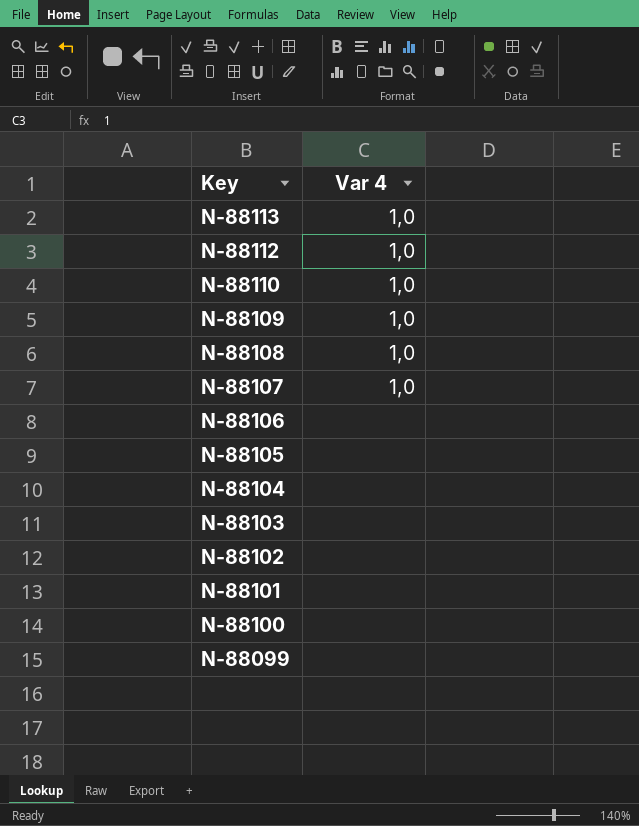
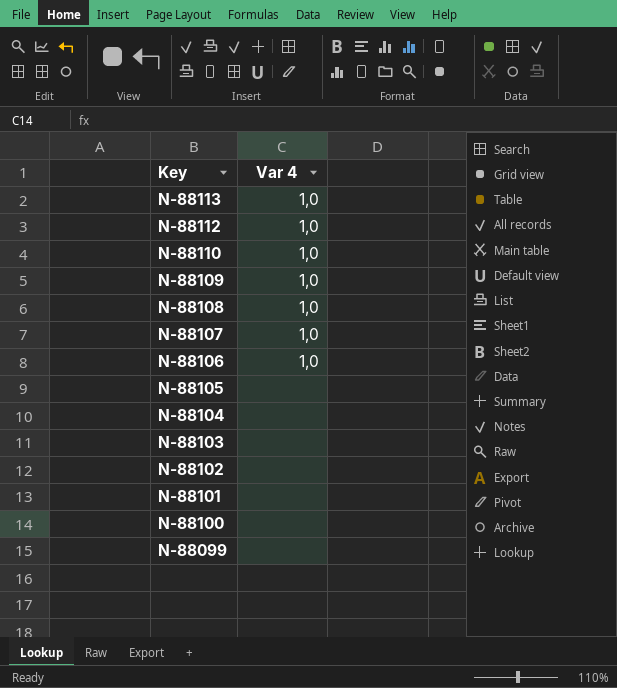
N-88106 | Var 4: none -> 1,0

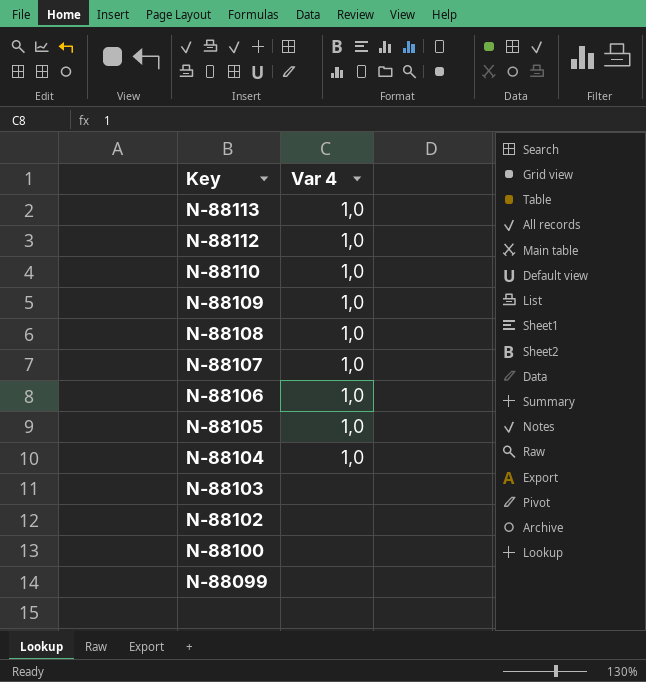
row N-88101: none -> none
N-88105 | Var 4: none -> 1,0
N-88104 | Var 4: none -> 1,0

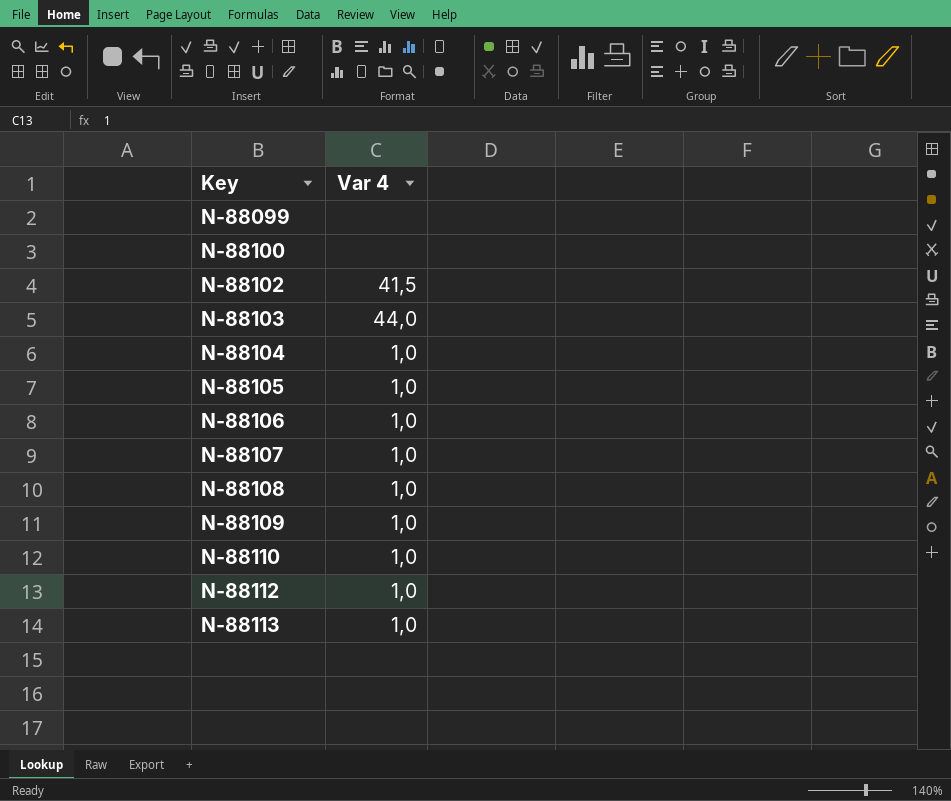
row order: Key descending -> Key ascending
N-88102 | Var 4: none -> 41,5
N-88103 | Var 4: none -> 44,0

